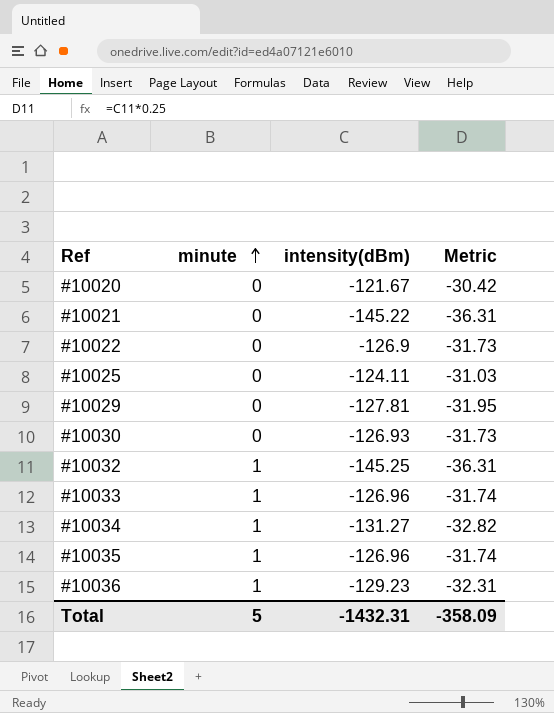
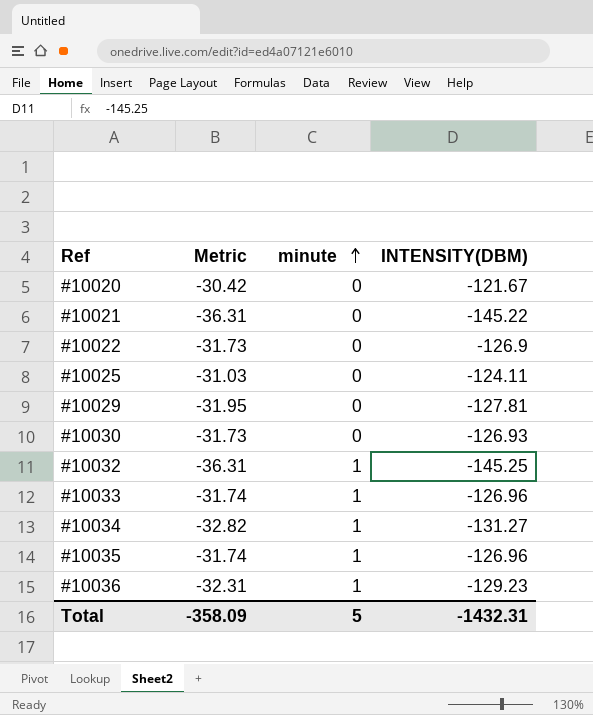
column Metric | position: 4 -> 2
column name: intensity(dBm) -> INTENSITY(DBM)

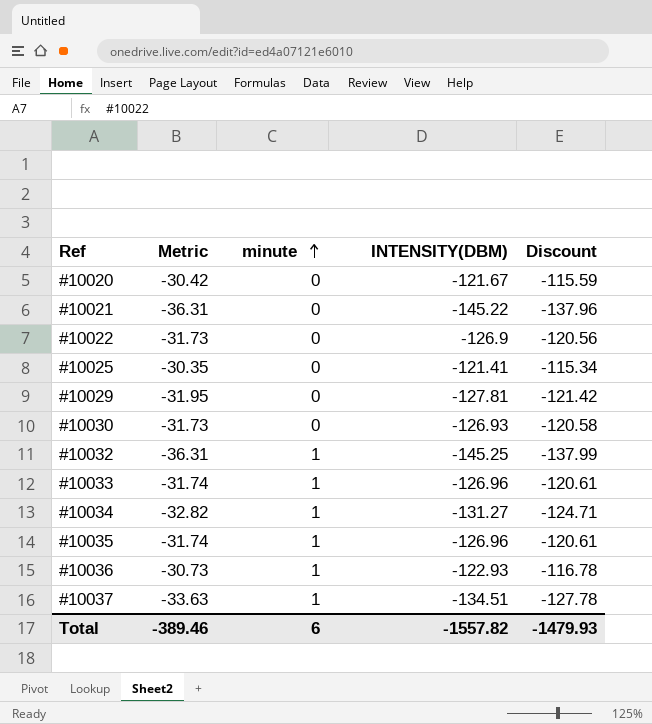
column Discount | formula: none -> [INTENSITY(DBM)] * 0.95
#10025 | Metric: -31.03 -> -30.35
#10025 | INTENSITY(DBM): -124.11 -> -121.41
#10036 | Metric: -32.31 -> -30.73
#10036 | INTENSITY(DBM): -129.23 -> -122.93
row #10037: none -> -33.63 | 1 | -134.51 | -127.78
Total | Metric: -358.09 -> -389.46
Total | minute: 5 -> 6
Total | INTENSITY(DBM): -1432.31 -> -1557.82

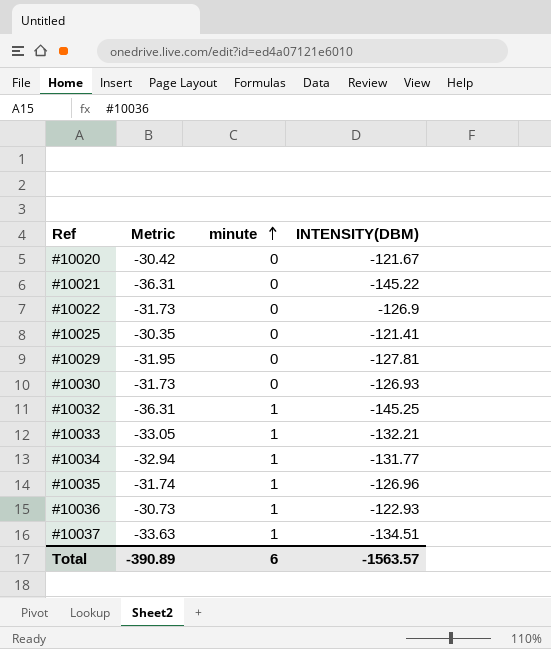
column Discount | formula: [INTENSITY(DBM)] * 0.95 -> none
#10033 | Metric: -31.74 -> -33.05
#10033 | INTENSITY(DBM): -126.96 -> -132.21
#10034 | Metric: -32.82 -> -32.94
#10034 | INTENSITY(DBM): -131.27 -> -131.77
Total | Metric: -389.46 -> -390.89
Total | INTENSITY(DBM): -1557.82 -> -1563.57

